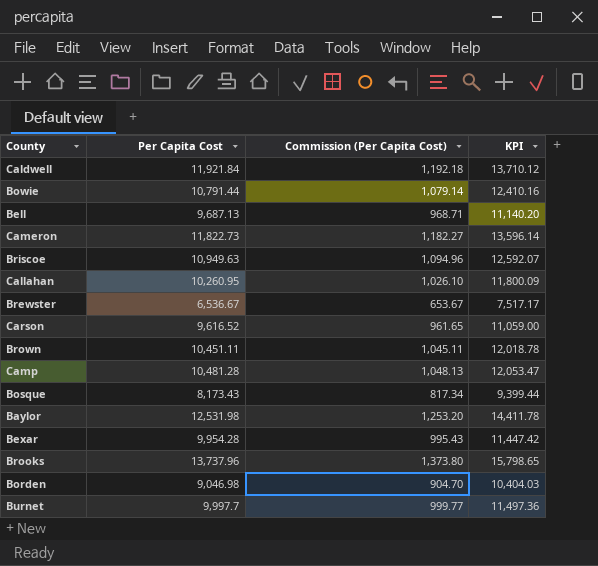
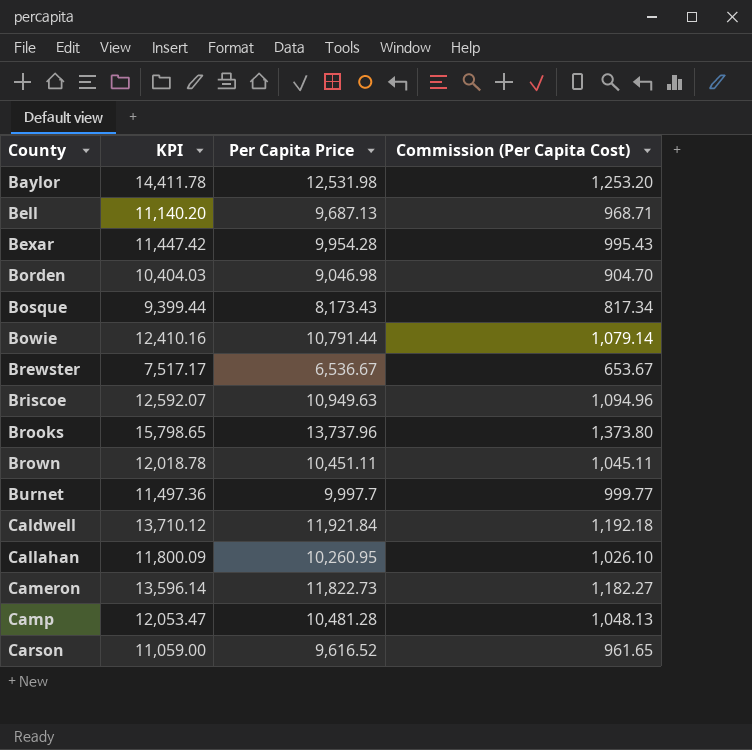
row order: none -> County ascending
column KPI | position: 4 -> 2
column name: Per Capita Cost -> Per Capita Price

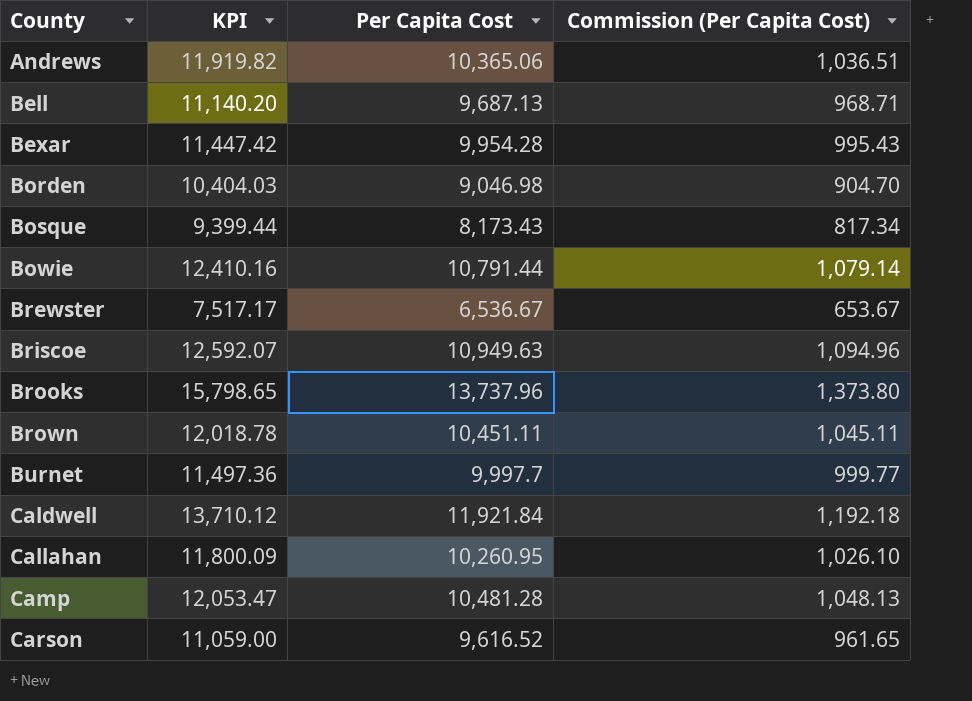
column name: Per Capita Price -> Per Capita Cost
row Baylor: 14,411.78 | 12,531.98 | 1,253.20 -> none
row Cameron: 13,596.14 | 11,822.73 | 1,182.27 -> none
row Andrews: none -> 11,919.82 | 10,365.06 | 1,036.51

